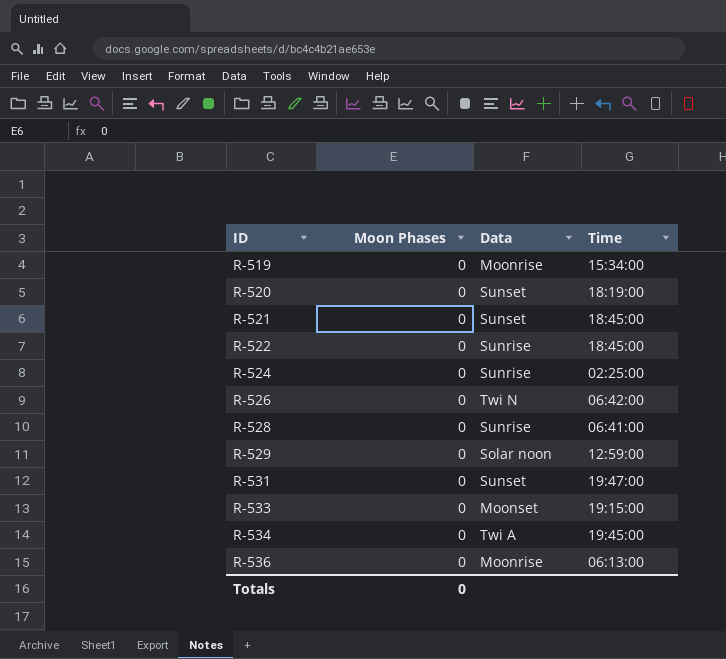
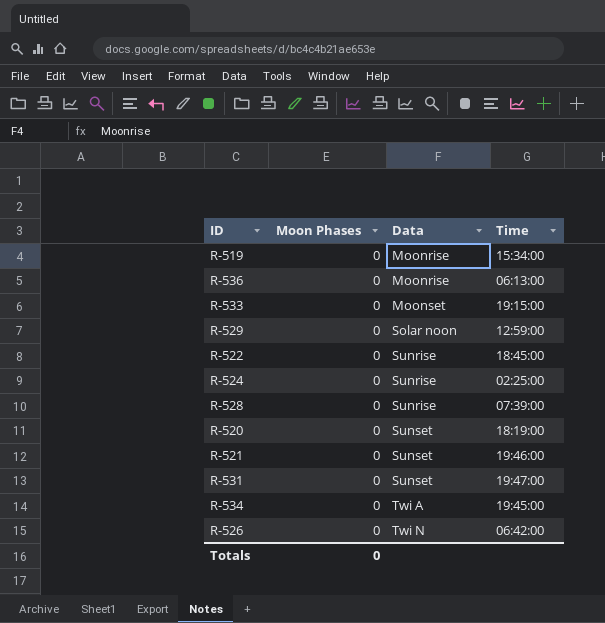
row order: ID ascending -> Data ascending
R-528 | Time: 06:41:00 -> 07:39:00
R-521 | Time: 18:45:00 -> 19:46:00

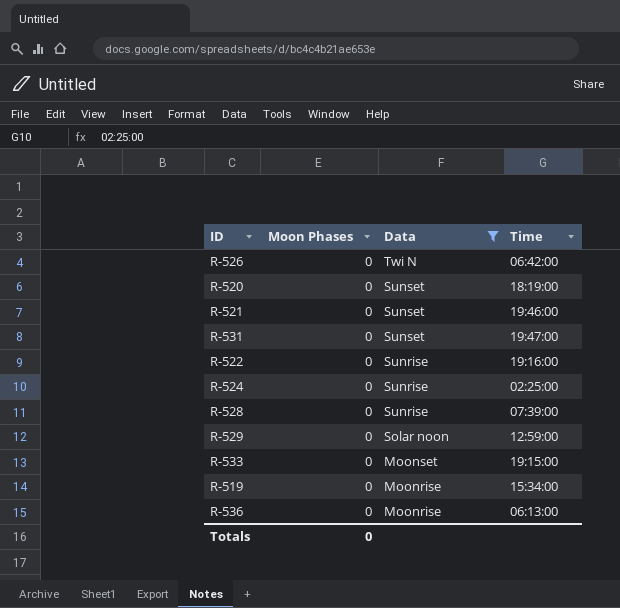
filter: none -> Data != Twi A
row order: Data ascending -> Data descending
R-522 | Time: 18:45:00 -> 19:16:00

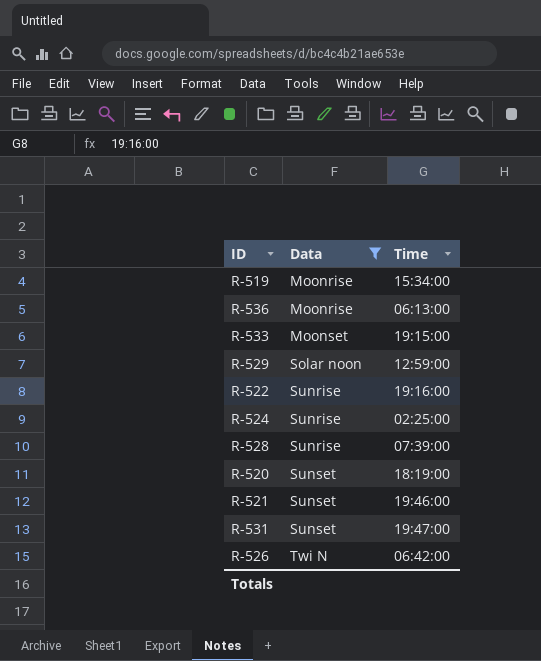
row order: Data descending -> Data ascending
column Moon Phases | position: 2 -> none

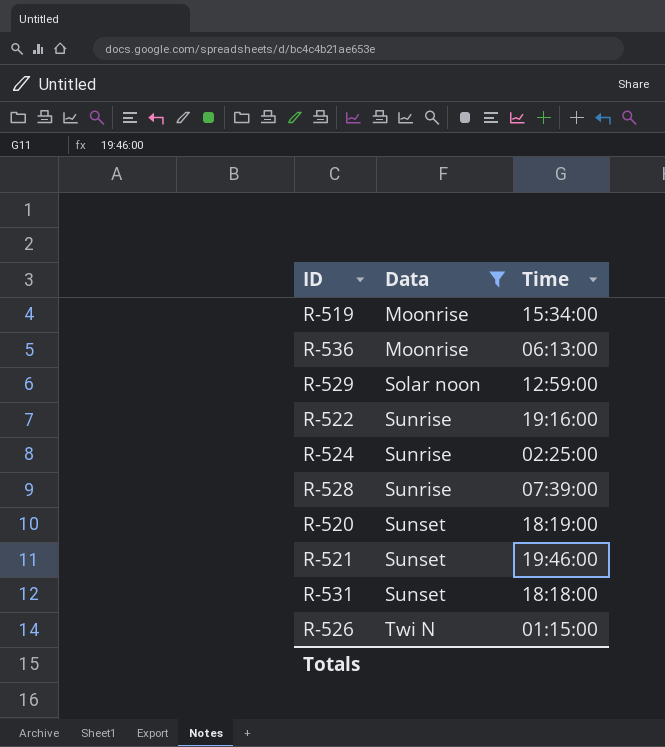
row R-533: Moonset | 19:15:00 -> none
R-531 | Time: 19:47:00 -> 18:18:00
R-526 | Time: 06:42:00 -> 01:15:00

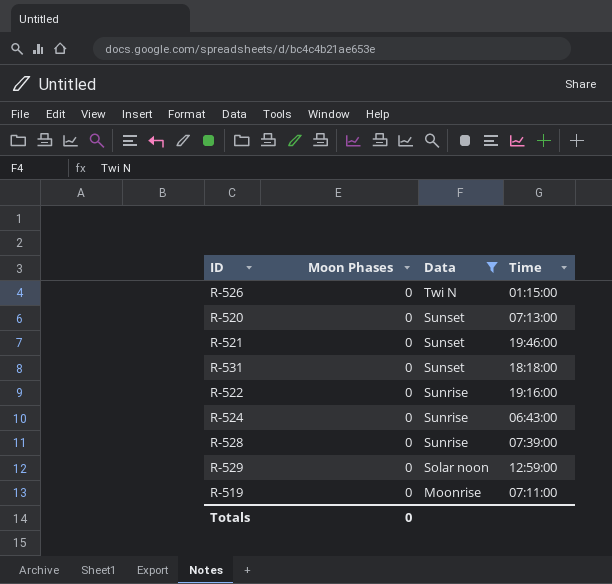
row order: Data ascending -> Data descending
column Moon Phases | position: none -> 2
row R-536: Moonrise | 06:13:00 -> none
R-520 | Time: 18:19:00 -> 07:13:00
R-524 | Time: 02:25:00 -> 06:43:00
R-519 | Time: 15:34:00 -> 07:11:00

